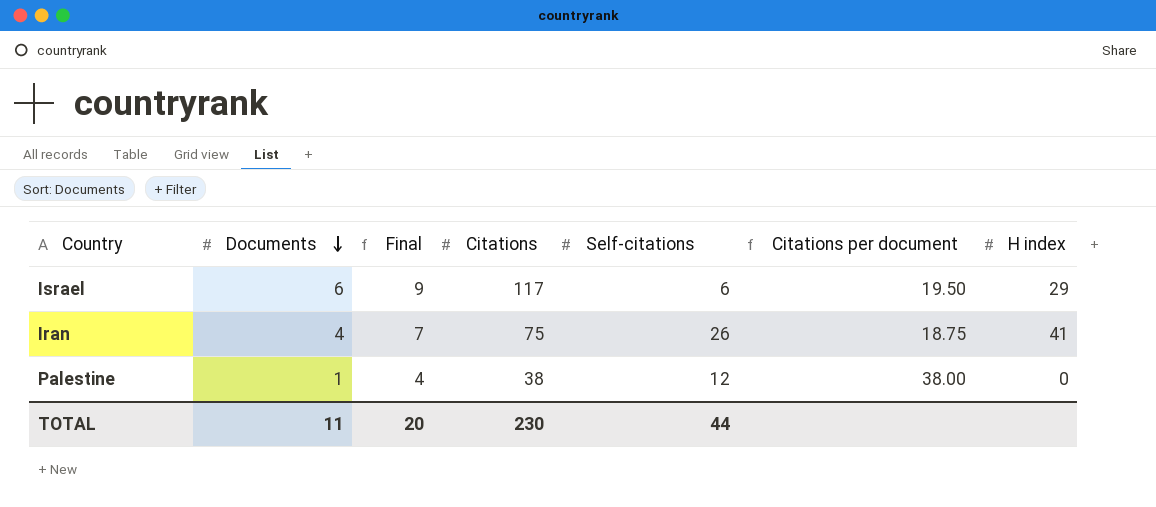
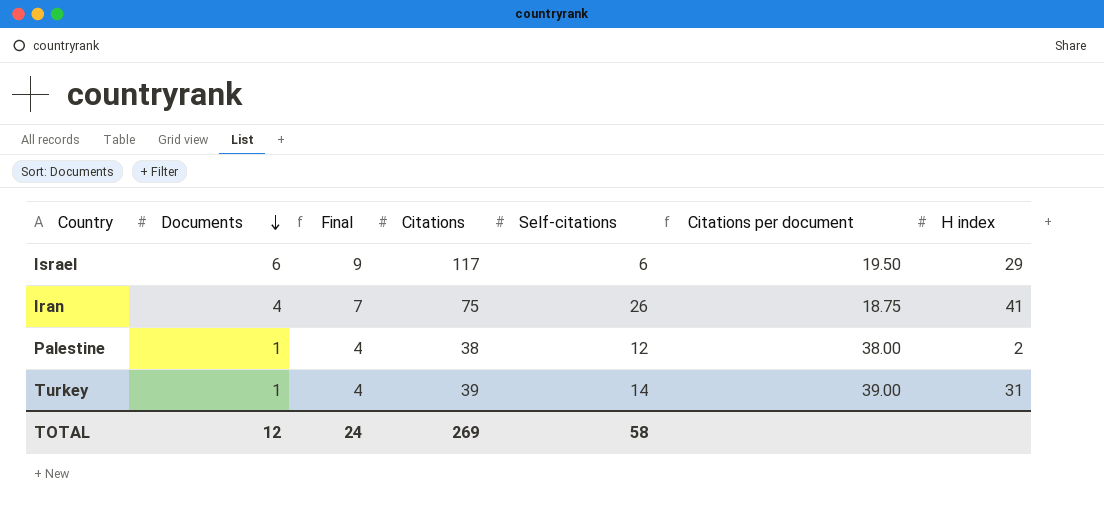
Palestine | H index: 0 -> 2
row Turkey: none -> 1 | 4 | 39 | 14 | 39.00 | 31
TOTAL | Documents: 11 -> 12
TOTAL | Final: 20 -> 24
TOTAL | Citations: 230 -> 269
TOTAL | Self-citations: 44 -> 58

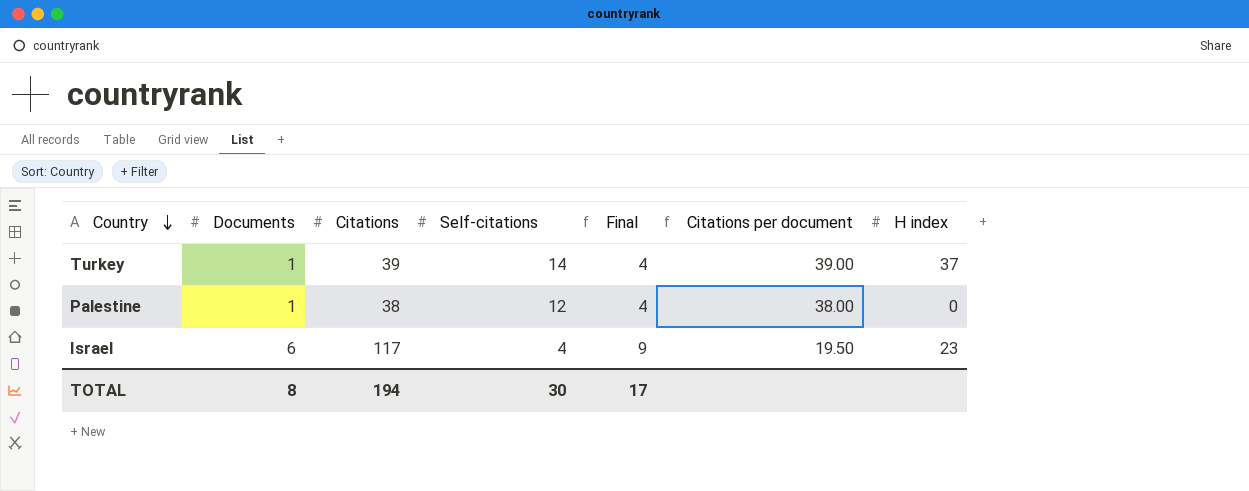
row order: Documents descending -> Country descending
column Final | position: 3 -> 5
row Iran: 4 | 7 | 75 | 26 | 18.75 | 41 -> none
Turkey | H index: 31 -> 37
Palestine | H index: 2 -> 0
Israel | Self-citations: 6 -> 4
Israel | H index: 29 -> 23
TOTAL | Documents: 12 -> 8
TOTAL | Citations: 269 -> 194
TOTAL | Self-citations: 58 -> 30
TOTAL | Final: 24 -> 17

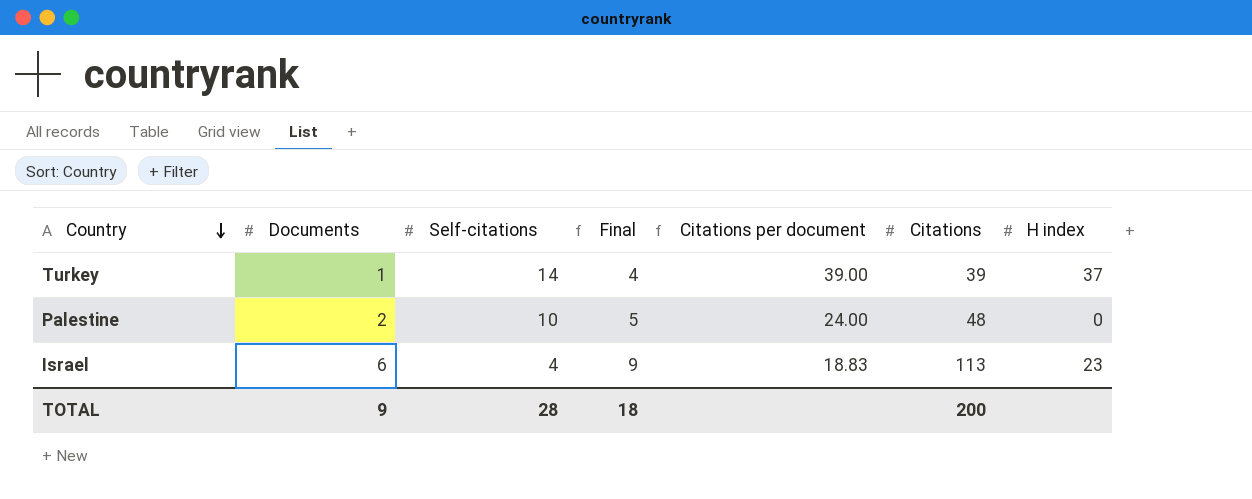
column Citations | position: 3 -> 6
Palestine | Documents: 1 -> 2
Palestine | Self-citations: 12 -> 10
Palestine | Final: 4 -> 5
Palestine | Citations per document: 38.00 -> 24.00
Palestine | Citations: 38 -> 48
Israel | Citations per document: 19.50 -> 18.83
Israel | Citations: 117 -> 113
TOTAL | Documents: 8 -> 9
TOTAL | Self-citations: 30 -> 28
TOTAL | Final: 17 -> 18
TOTAL | Citations: 194 -> 200

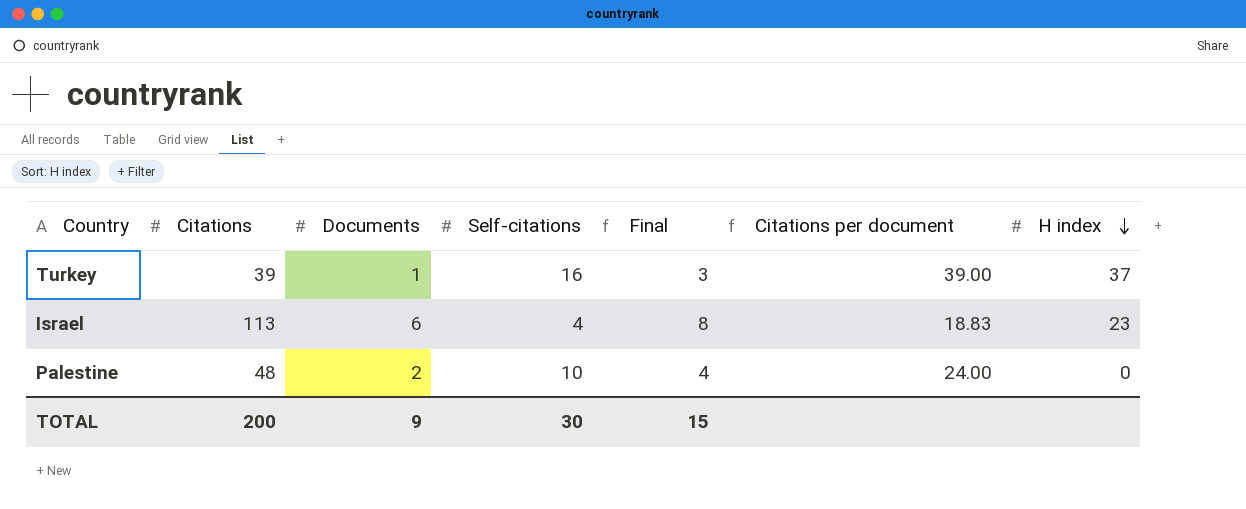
row order: Country descending -> H index descending
column Citations | position: 6 -> 2
column Final | formula: [Documents] + 3 -> [Documents] + 2
Turkey | Self-citations: 14 -> 16
TOTAL | Self-citations: 28 -> 30
TOTAL | Final: 18 -> 15

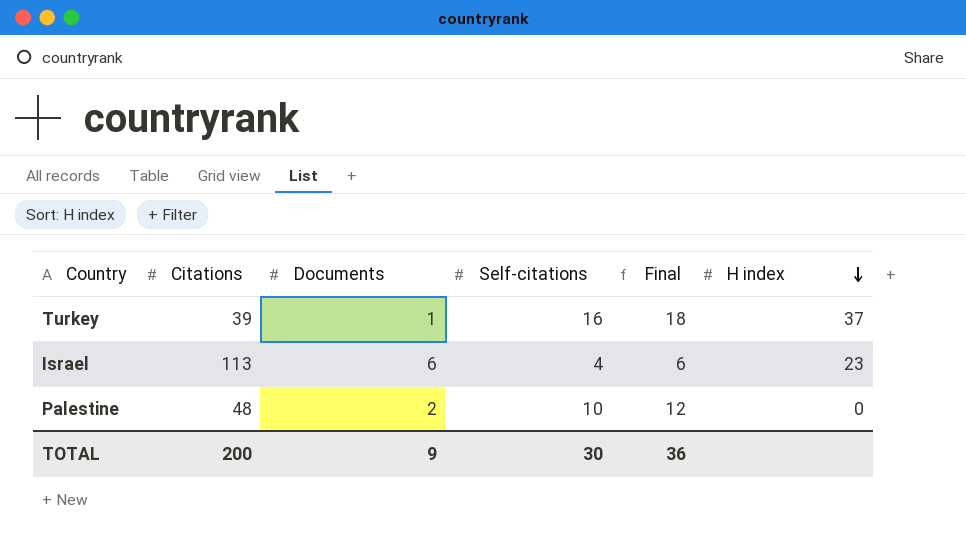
column Citations per document | formula: [Citations] / [Documents] -> none
column Final | formula: [Documents] + 2 -> [Self-citations] + 2
TOTAL | Final: 15 -> 36

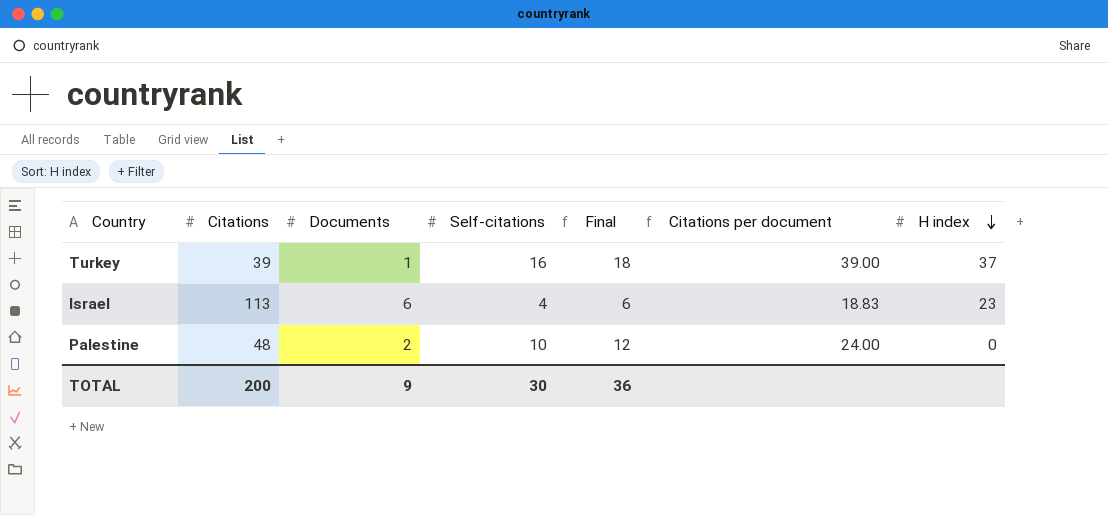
column Citations per document | formula: none -> [Citations] / [Documents]

